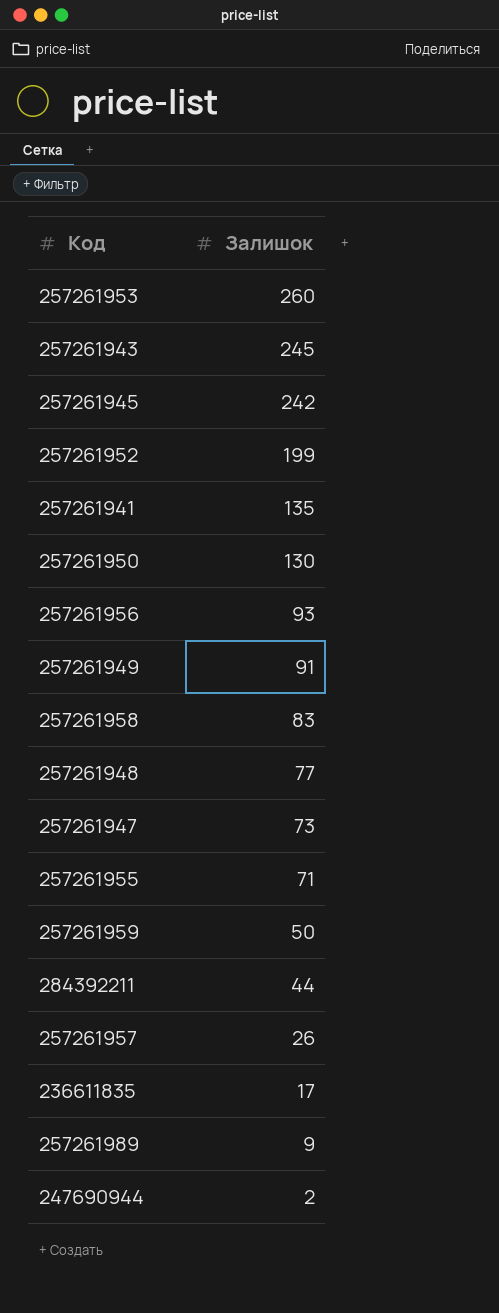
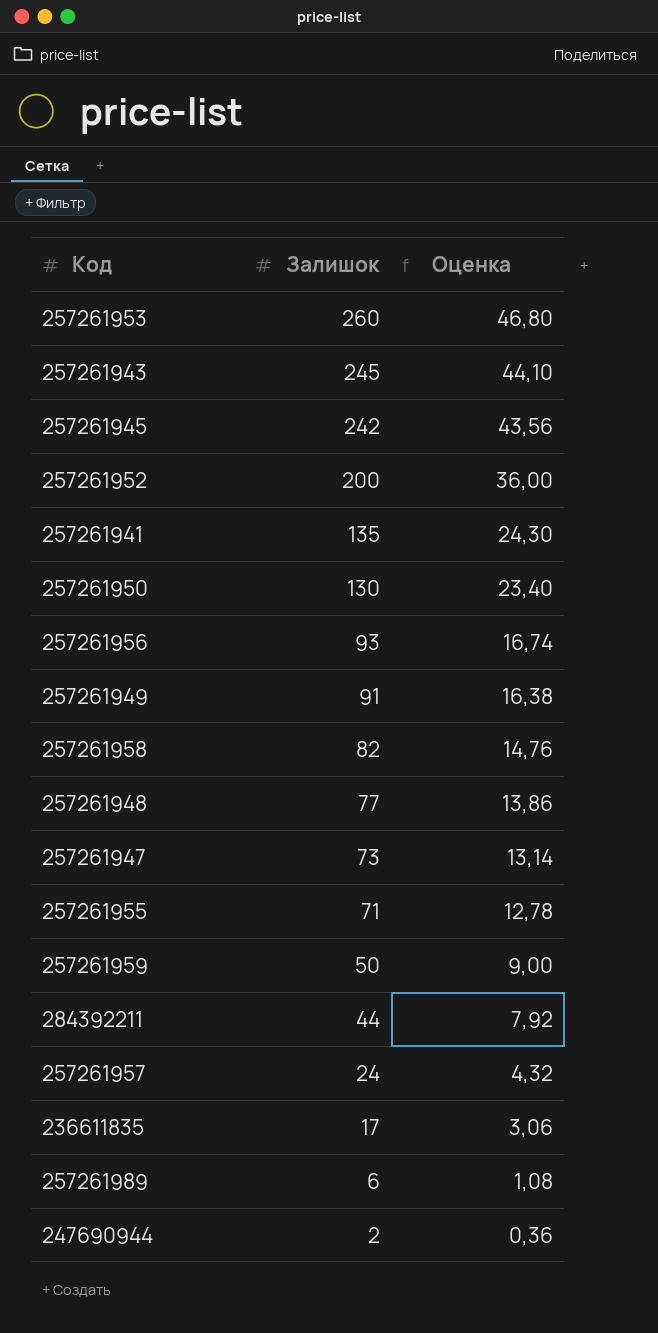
column Оценка | formula: none -> [Залишок] * 0,18
257261952 | Залишок: 199 -> 200
257261958 | Залишок: 83 -> 82
257261957 | Залишок: 26 -> 24
257261989 | Залишок: 9 -> 6

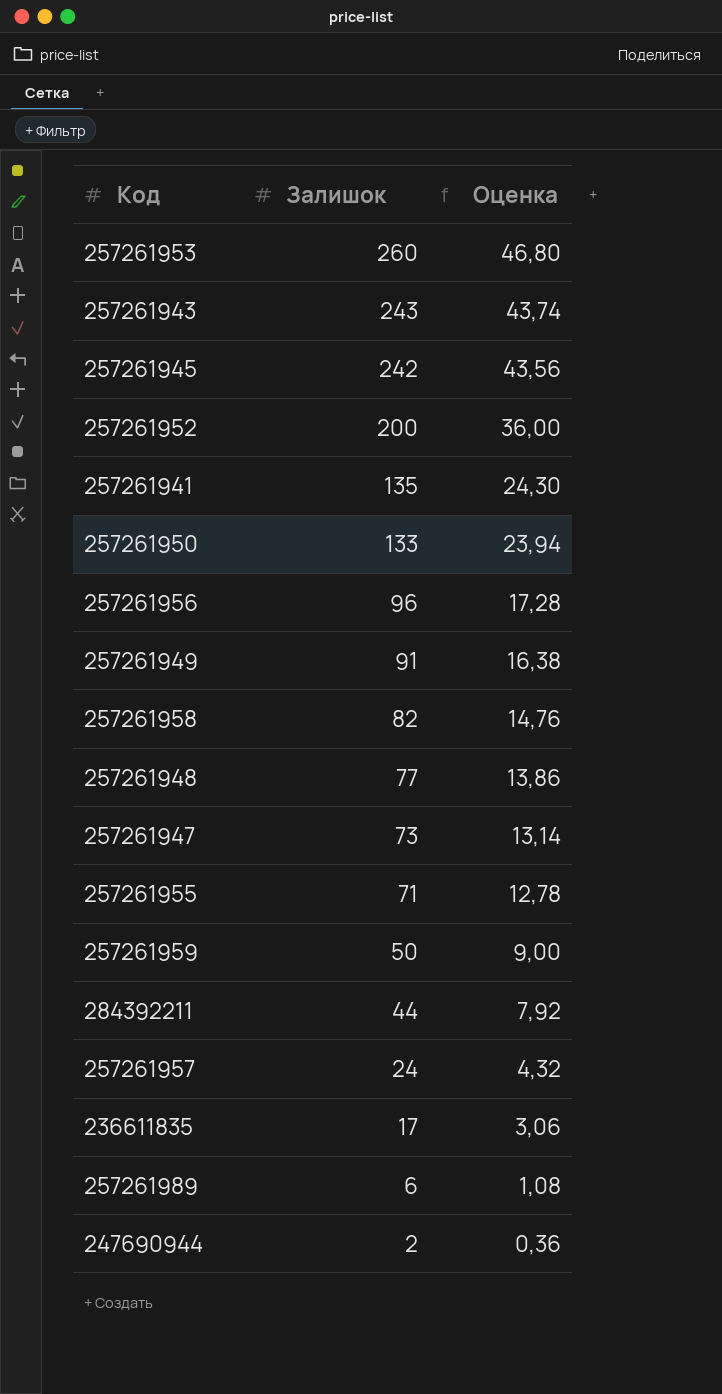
257261943 | Залишок: 245 -> 243
257261943 | Оценка: 44,10 -> 43,74
257261950 | Залишок: 130 -> 133
257261950 | Оценка: 23,40 -> 23,94
257261956 | Залишок: 93 -> 96
257261956 | Оценка: 16,74 -> 17,28

